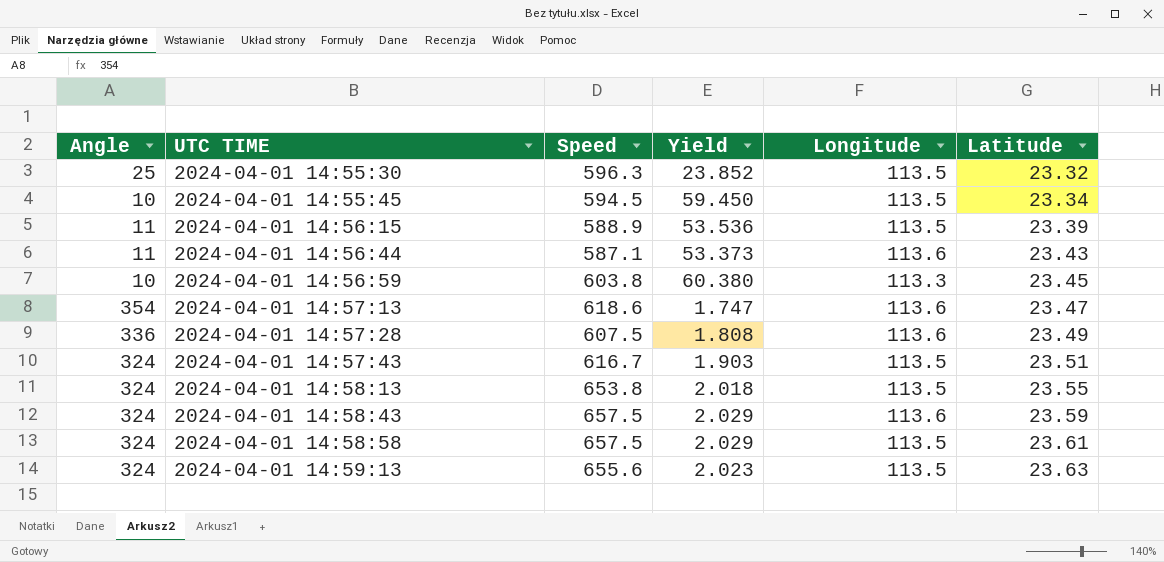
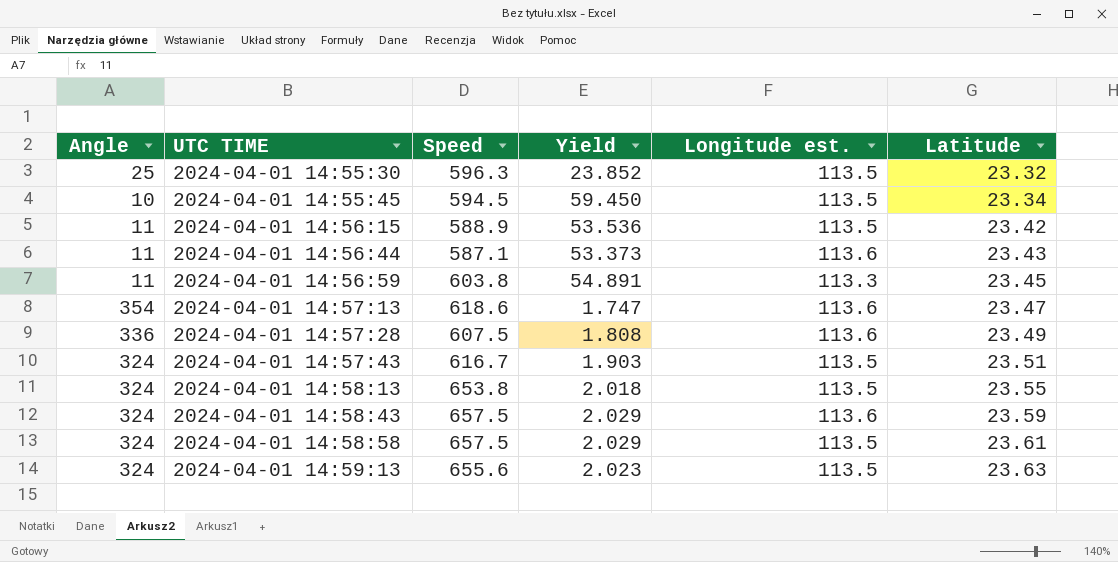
column name: Longitude -> Longitude est.
2024-04-01 14:56:15 | Latitude: 23.39 -> 23.42
2024-04-01 14:56:59 | Angle: 10 -> 11
2024-04-01 14:56:59 | Yield: 60.380 -> 54.891

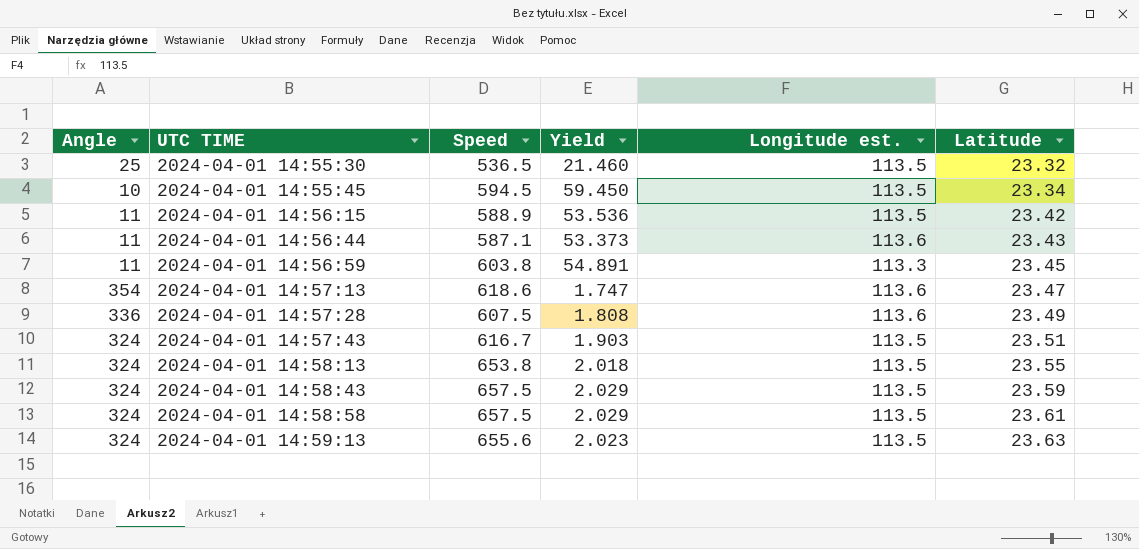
2024-04-01 14:55:30 | Speed: 596.3 -> 536.5
2024-04-01 14:55:30 | Yield: 23.852 -> 21.460
2024-04-01 14:58:43 | Longitude est.: 113.6 -> 113.5

